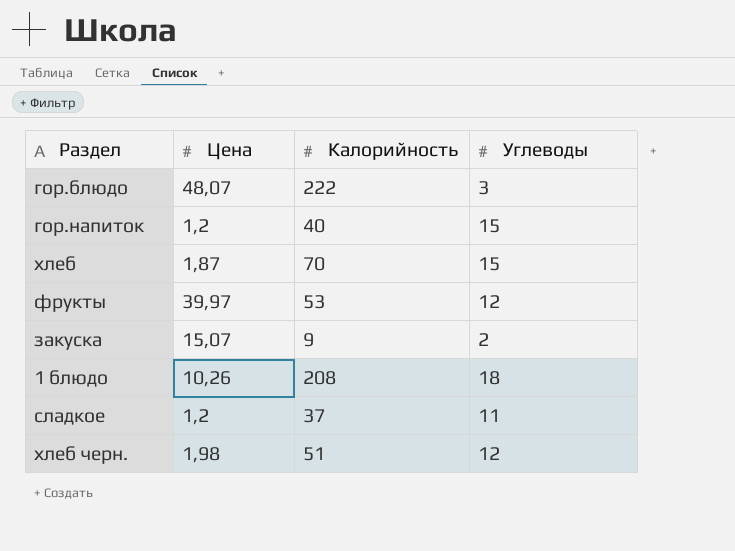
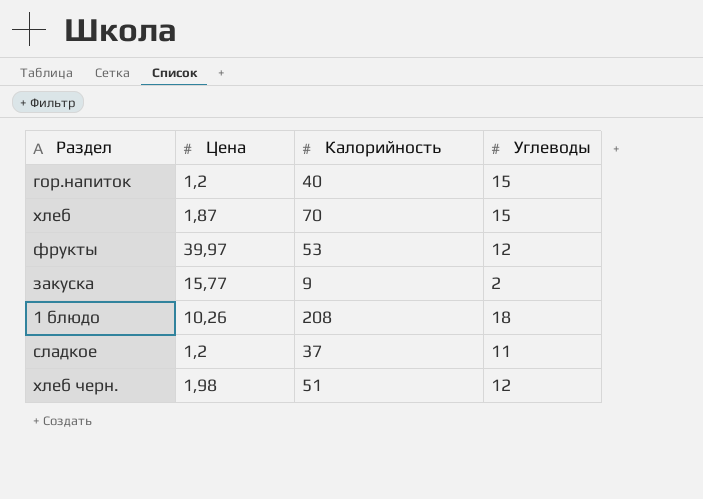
row гор.блюдо: 48,07 | 222 | 3 -> none
закуска | Цена: 15,07 -> 15,77

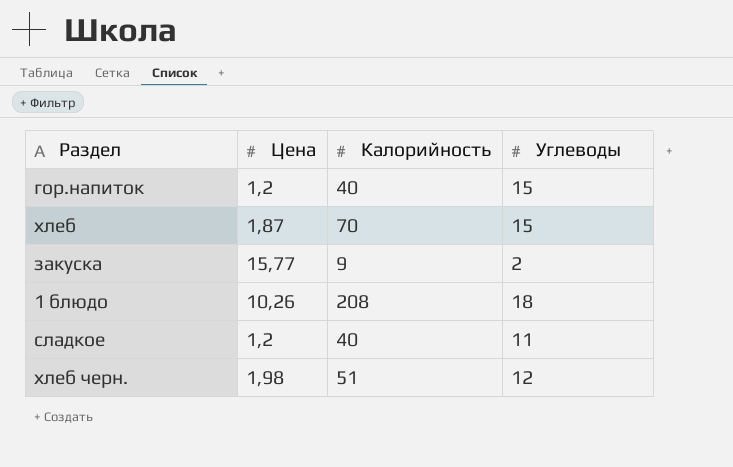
row фрукты: 39,97 | 53 | 12 -> none
сладкое | Калорийность: 37 -> 40

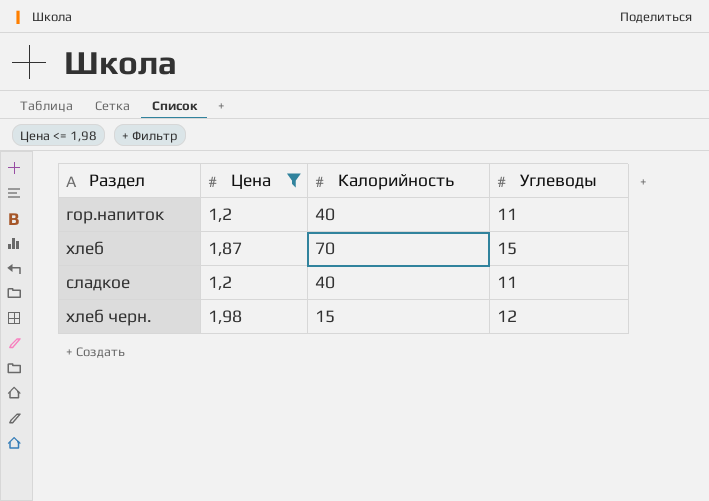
filter: none -> Цена <= 1,98
гор.напиток | Углеводы: 15 -> 11
хлеб черн. | Калорийность: 51 -> 15

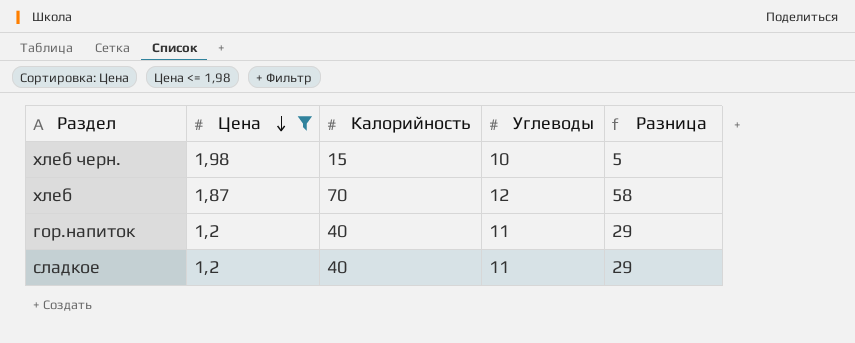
row order: none -> Цена descending
column Разница | formula: none -> [Калорийность] - [Углеводы]
хлеб черн. | Углеводы: 12 -> 10
хлеб | Углеводы: 15 -> 12

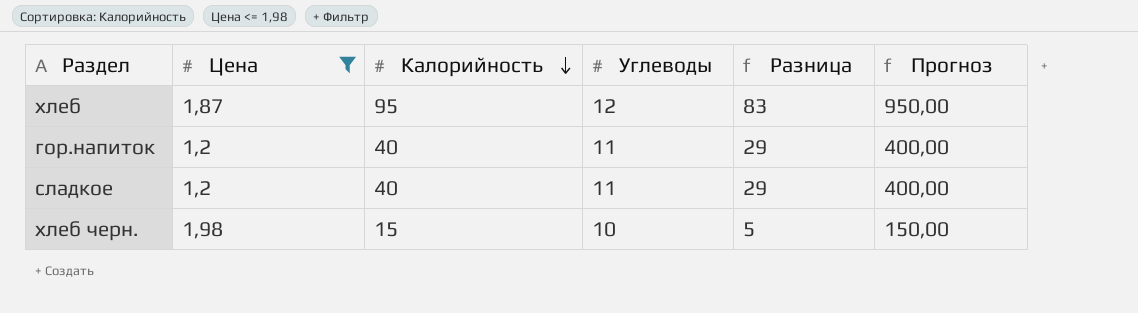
row order: Цена descending -> Калорийность descending
column Прогноз | formula: none -> [Калорийность] * 10
хлеб | Калорийность: 70 -> 95
хлеб | Разница: 58 -> 83

